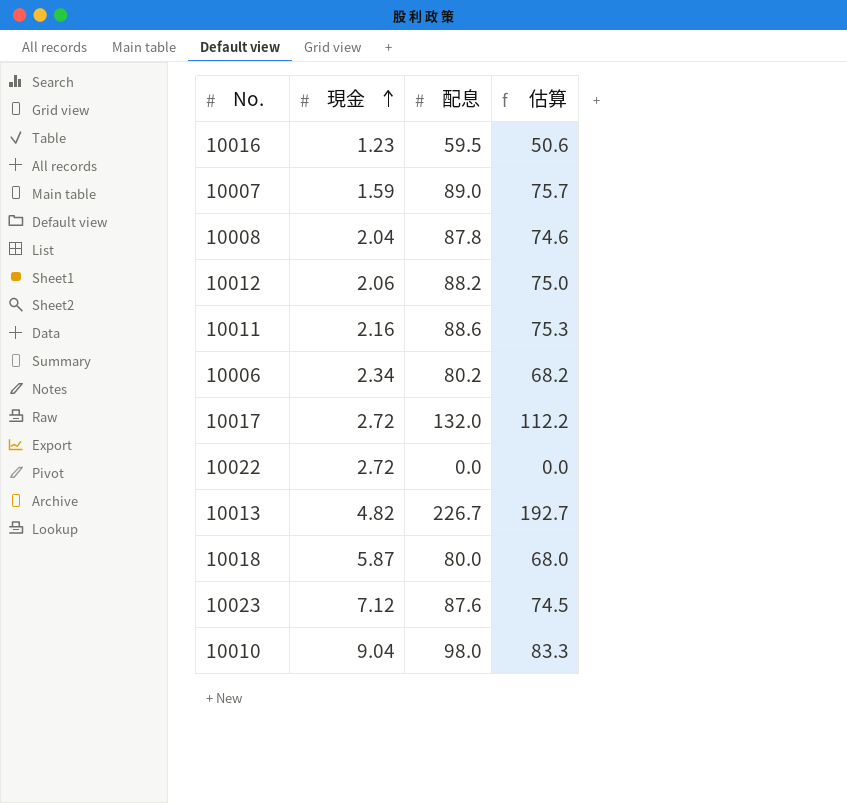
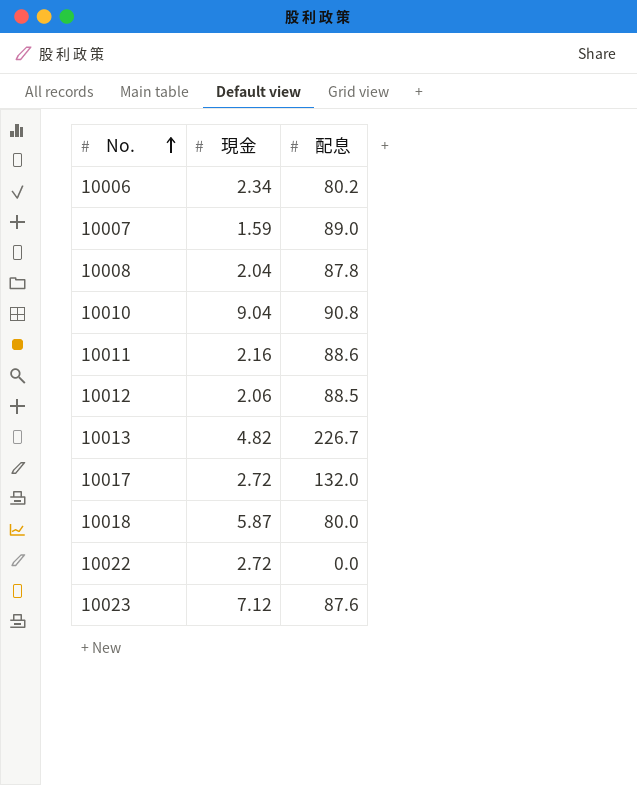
row order: 現金 ascending -> No. ascending
column 估算 | formula: [配息] * 0.85 -> none
row 10016: 1.23 | 59.5 | 50.6 -> none
10010 | 配息: 98.0 -> 90.8
10012 | 配息: 88.2 -> 88.5

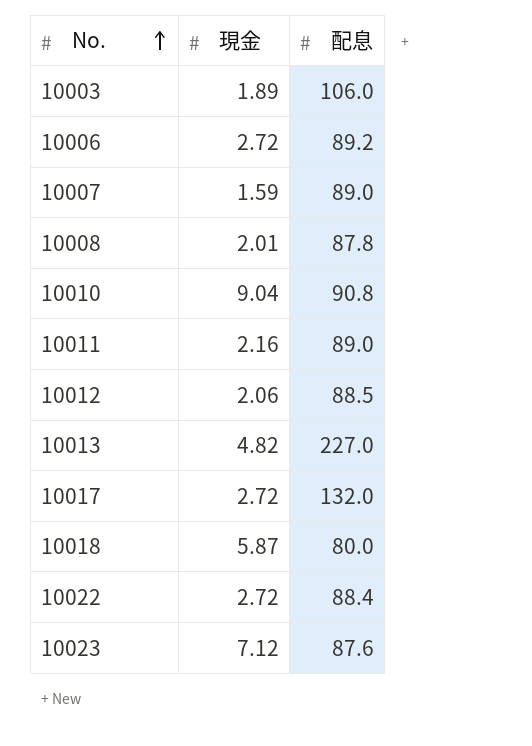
row 10003: none -> 1.89 | 106.0
10006 | 現金: 2.34 -> 2.72
10006 | 配息: 80.2 -> 89.2
10008 | 現金: 2.04 -> 2.01
10011 | 配息: 88.6 -> 89.0
10013 | 配息: 226.7 -> 227.0
10022 | 配息: 0.0 -> 88.4

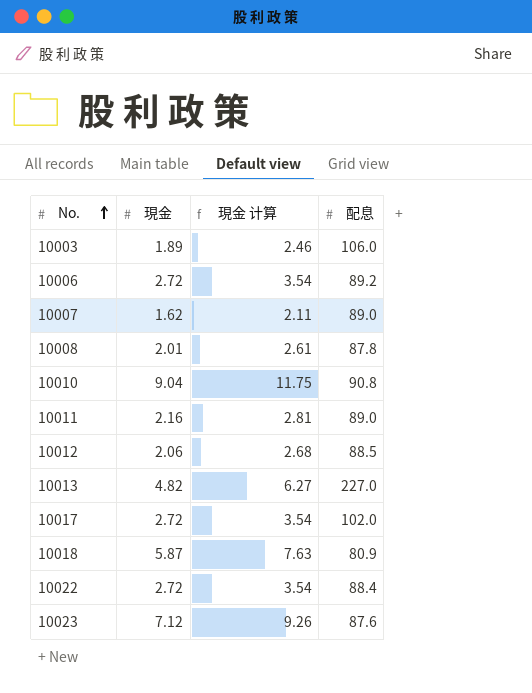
column 現金 计算 | formula: none -> [現金] * 1.3
10007 | 現金: 1.59 -> 1.62
10017 | 配息: 132.0 -> 102.0
10018 | 配息: 80.0 -> 80.9

